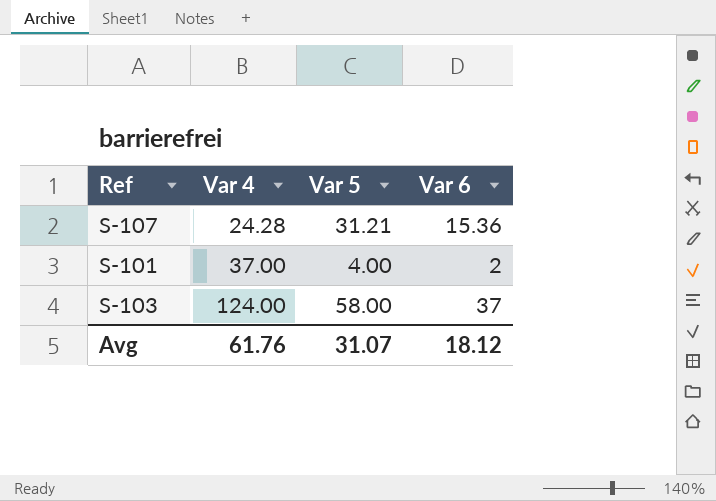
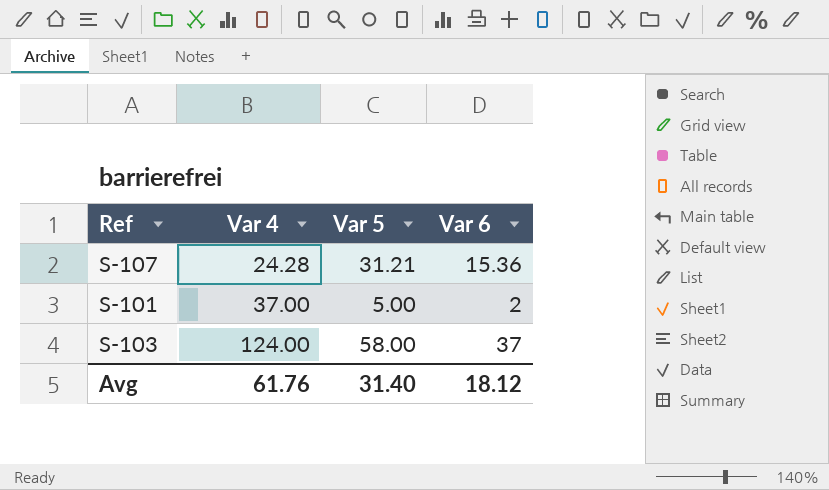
S-101 | Var 5: 4.00 -> 5.00
Avg | Var 5: 31.07 -> 31.40

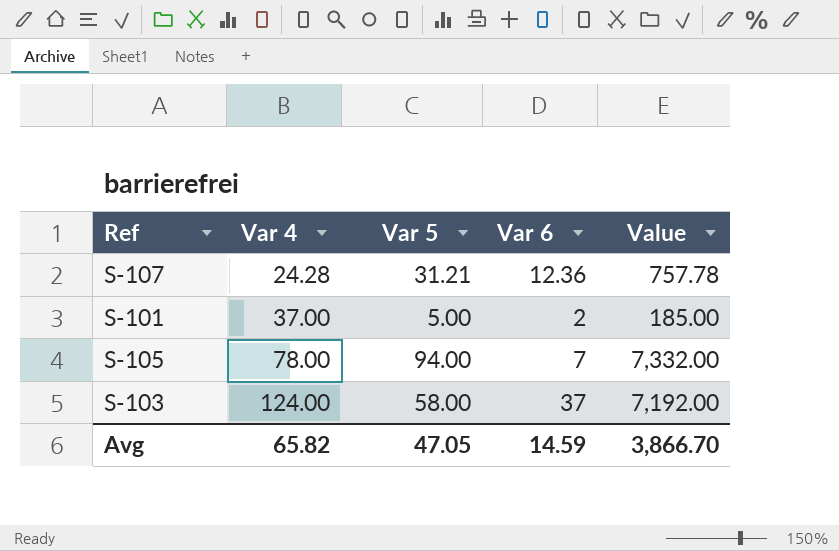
column Value | formula: none -> [Var 4] * [Var 5]
S-107 | Var 6: 15.36 -> 12.36
row S-105: none -> 78.00 | 94.00 | 7 | 7,332.00
Avg | Var 4: 61.76 -> 65.82
Avg | Var 5: 31.40 -> 47.05
Avg | Var 6: 18.12 -> 14.59

